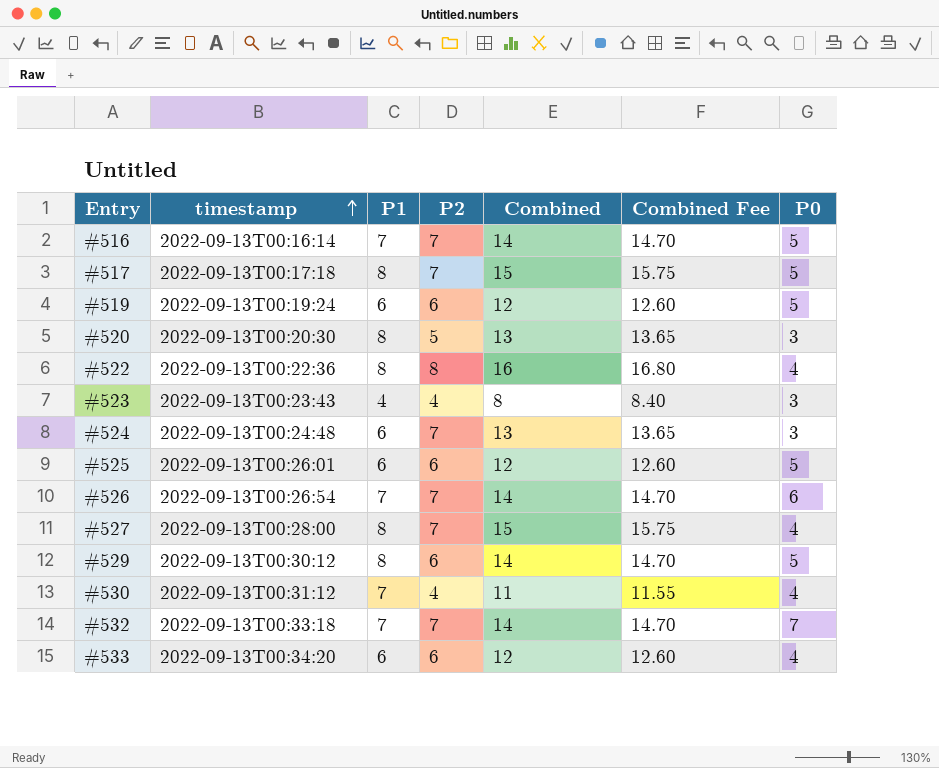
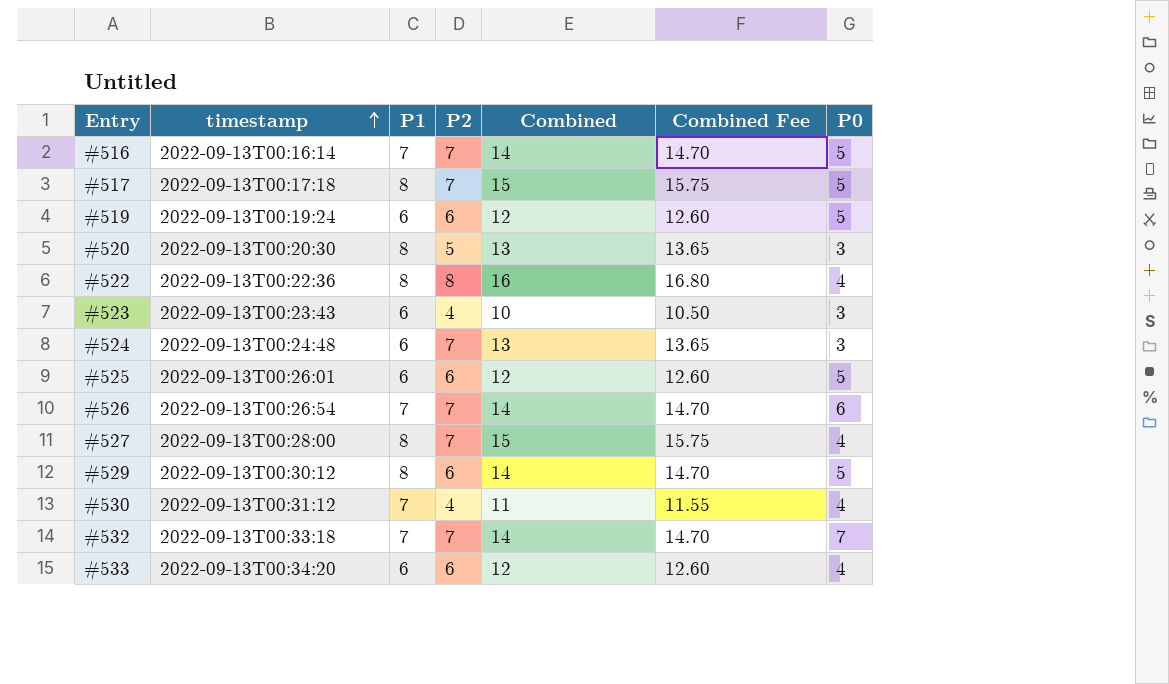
#523 | P1: 4 -> 6
#523 | Combined: 8 -> 10
#523 | Combined Fee: 8.40 -> 10.50

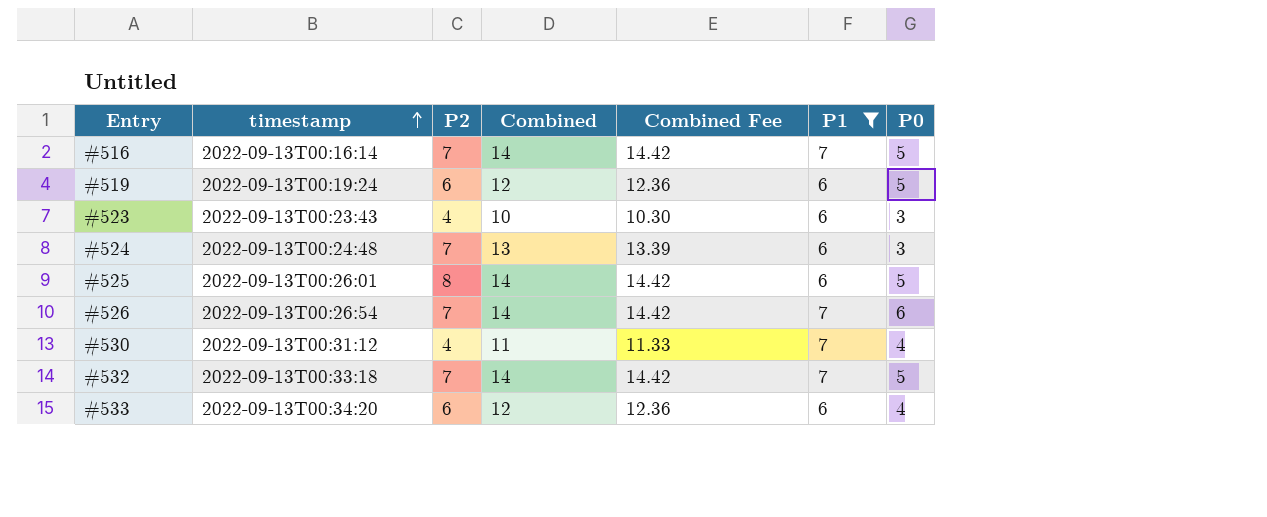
filter: none -> P1 != 8
column Combined Fee | formula: [Combined] * 1.05 -> [Combined] * 1.03
column P1 | position: 3 -> 6
#525 | P2: 6 -> 8
#525 | Combined: 12 -> 14
#532 | P0: 7 -> 5

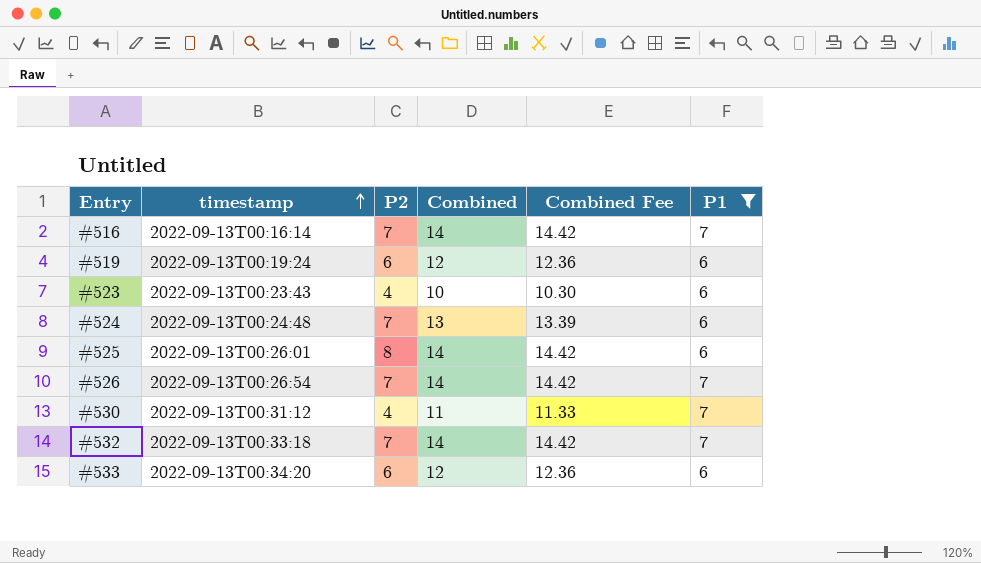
column P0 | position: 7 -> none

